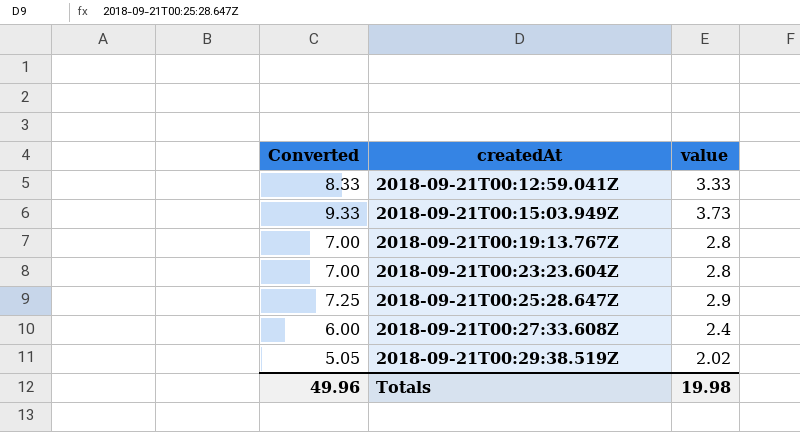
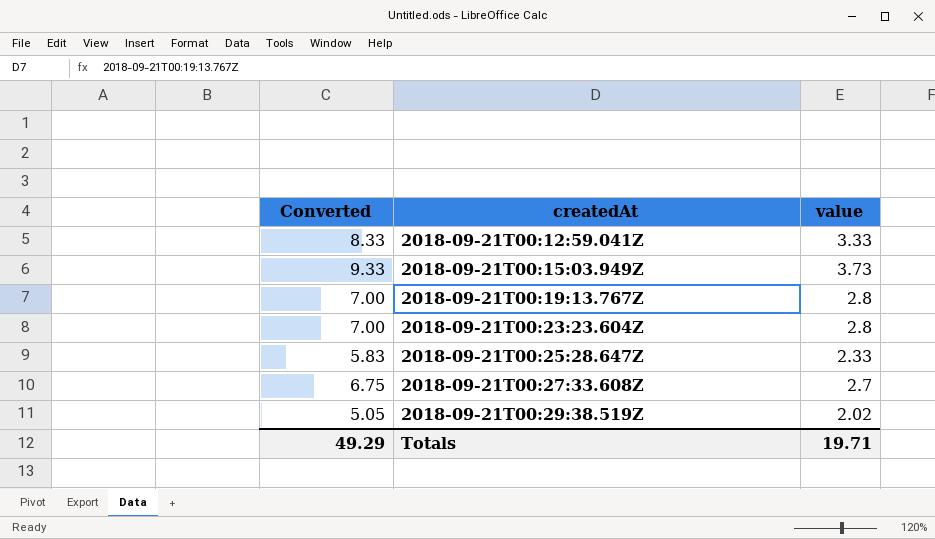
2018-09-21T00:25:28.647Z | Converted: 7.25 -> 5.83
2018-09-21T00:25:28.647Z | value: 2.9 -> 2.33
2018-09-21T00:27:33.608Z | Converted: 6.00 -> 6.75
2018-09-21T00:27:33.608Z | value: 2.4 -> 2.7
Totals | Converted: 49.96 -> 49.29
Totals | value: 19.98 -> 19.71

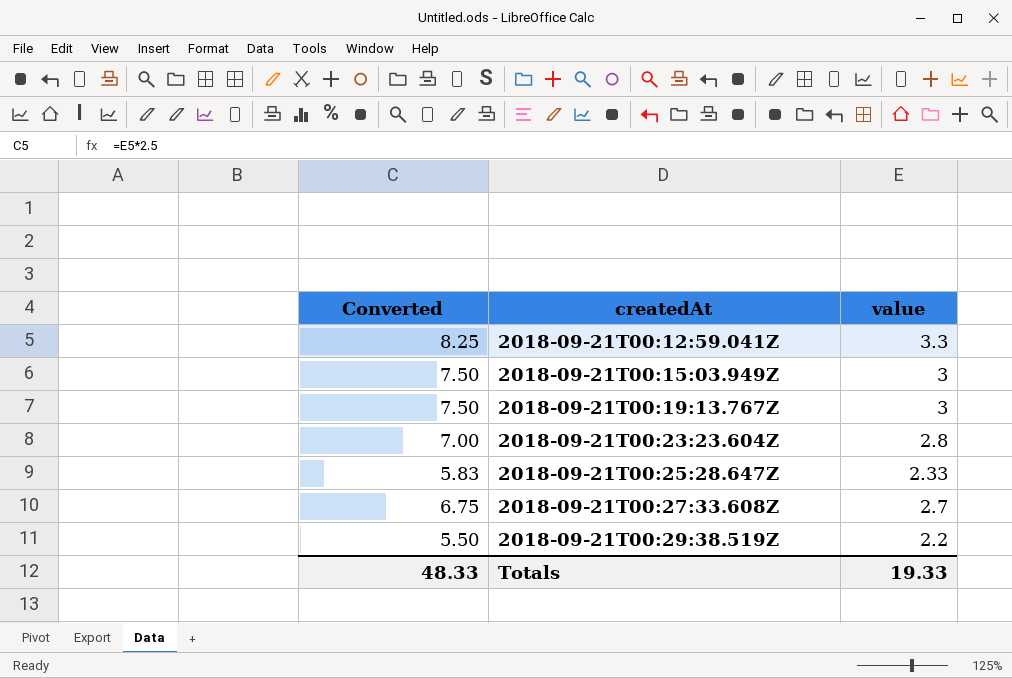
2018-09-21T00:12:59.041Z | Converted: 8.33 -> 8.25
2018-09-21T00:12:59.041Z | value: 3.33 -> 3.3
2018-09-21T00:15:03.949Z | Converted: 9.33 -> 7.50
2018-09-21T00:15:03.949Z | value: 3.73 -> 3
2018-09-21T00:19:13.767Z | Converted: 7.00 -> 7.50
2018-09-21T00:19:13.767Z | value: 2.8 -> 3
2018-09-21T00:29:38.519Z | Converted: 5.05 -> 5.50
2018-09-21T00:29:38.519Z | value: 2.02 -> 2.2
Totals | Converted: 49.29 -> 48.33
Totals | value: 19.71 -> 19.33

